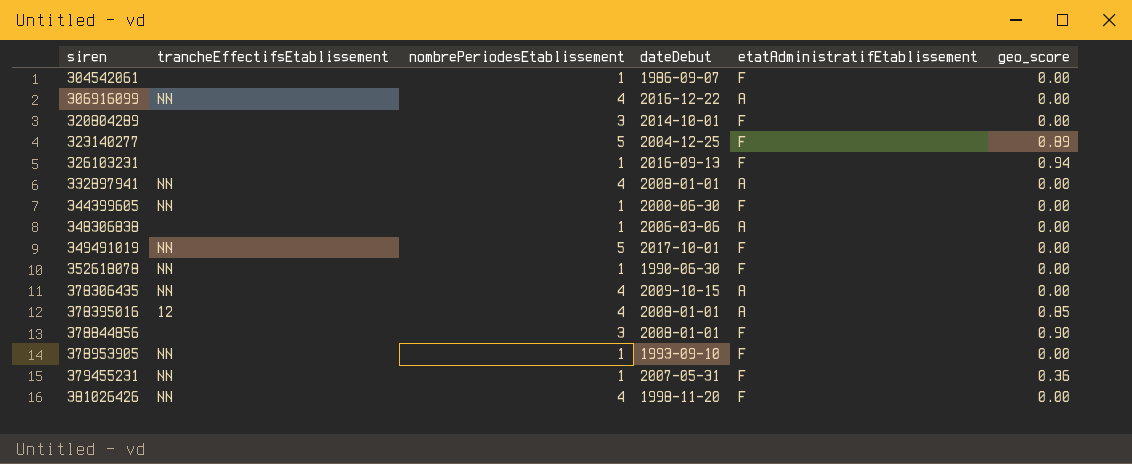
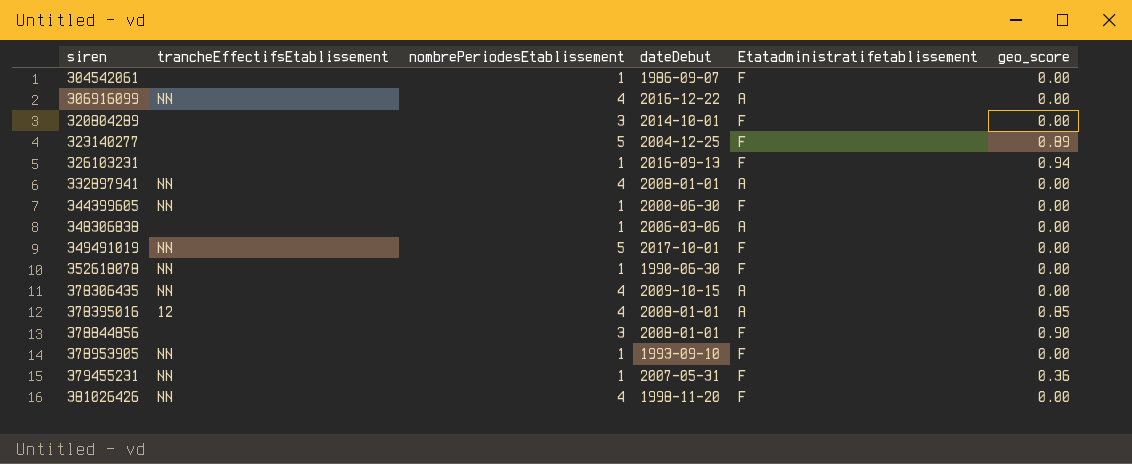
column name: etatAdministratifEtablissement -> Etatadministratifetablissement

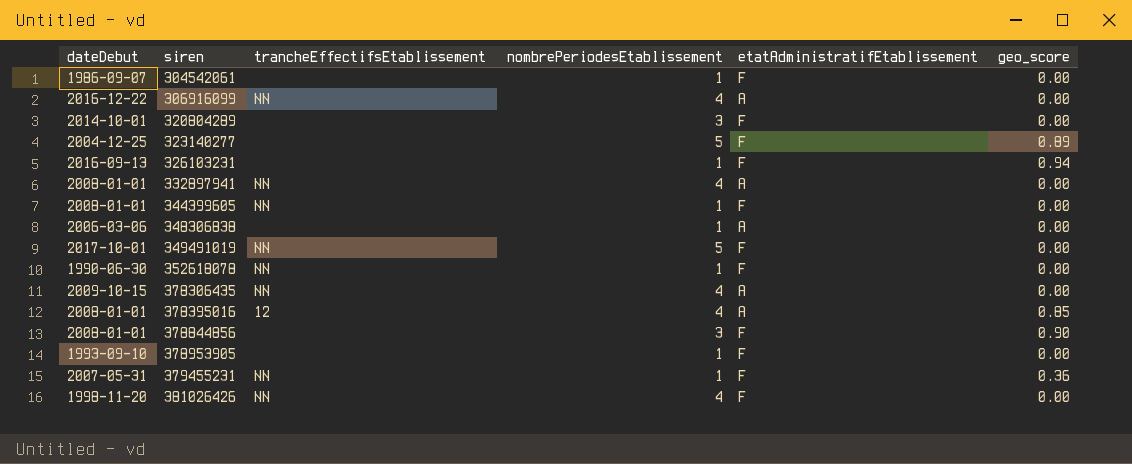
column dateDebut | position: 4 -> 1
column name: Etatadministratifetablissement -> etatAdministratifEtablissement
344399605 | dateDebut: 2000-06-30 -> 2008-01-01
378953905 | trancheEffectifsEtablissement: NN -> none

